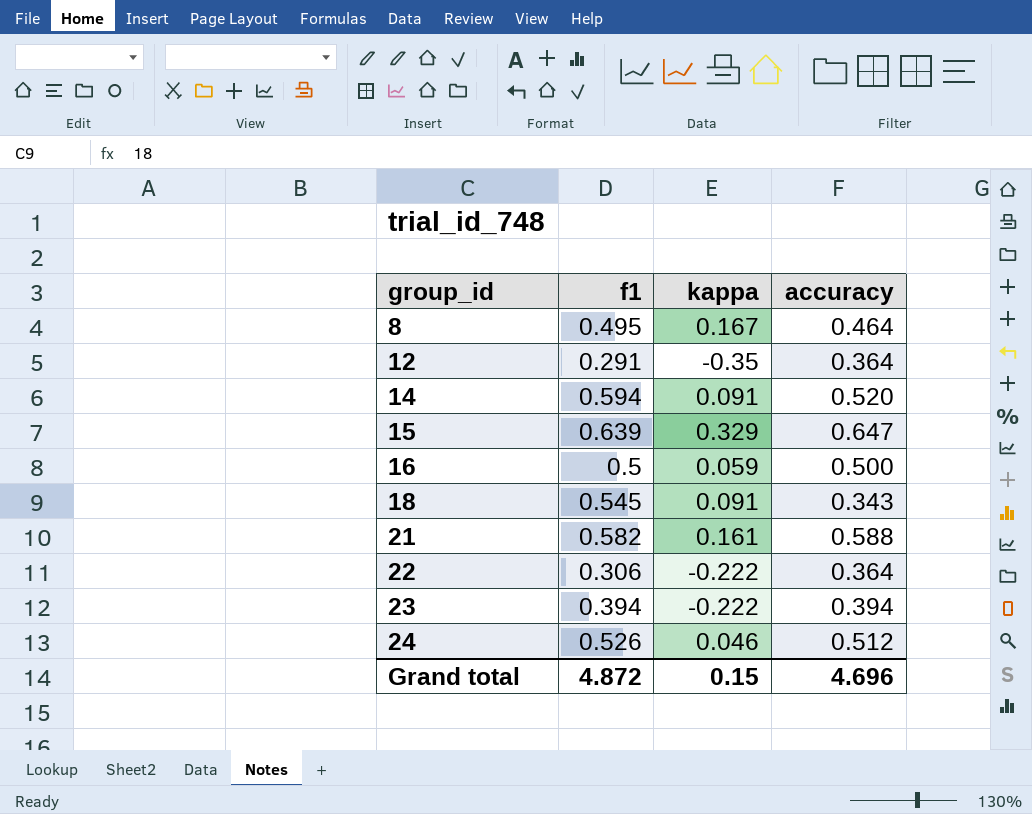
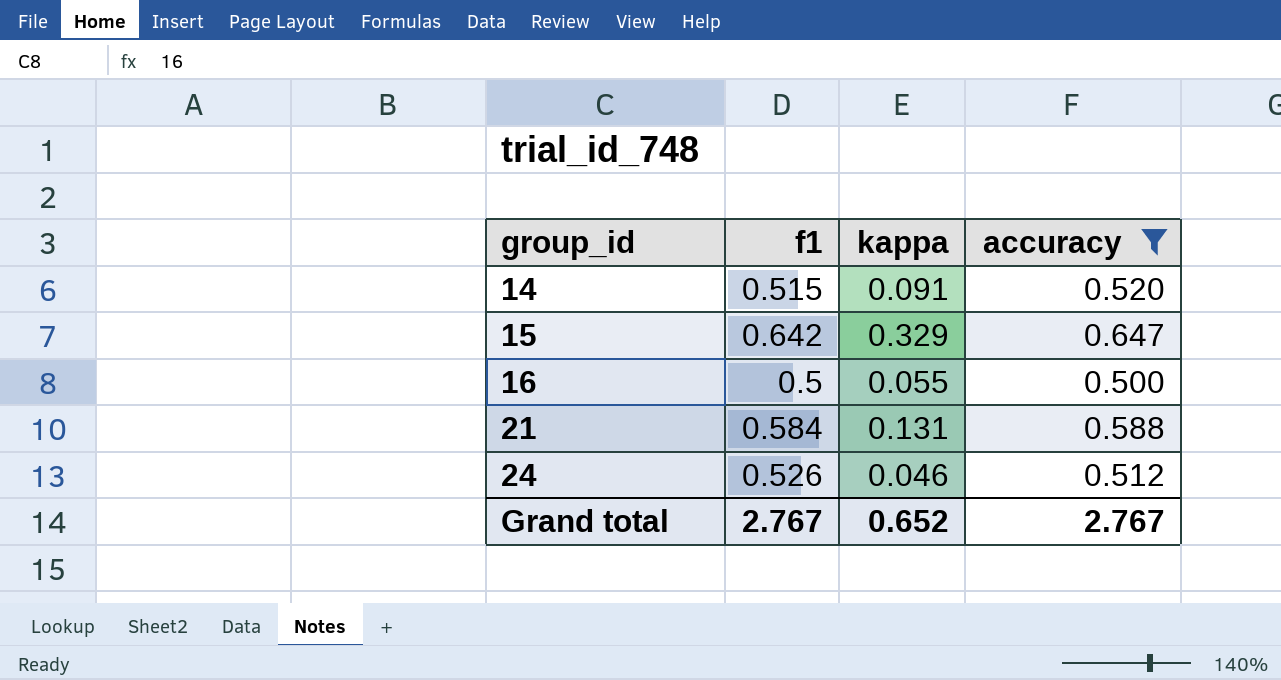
filter: none -> accuracy >= 0.500
14 | f1: 0.594 -> 0.515
15 | f1: 0.639 -> 0.642
16 | kappa: 0.059 -> 0.055
21 | f1: 0.582 -> 0.584
21 | kappa: 0.161 -> 0.131
Grand total | f1: 4.872 -> 2.767
Grand total | kappa: 0.15 -> 0.652
Grand total | accuracy: 4.696 -> 2.767

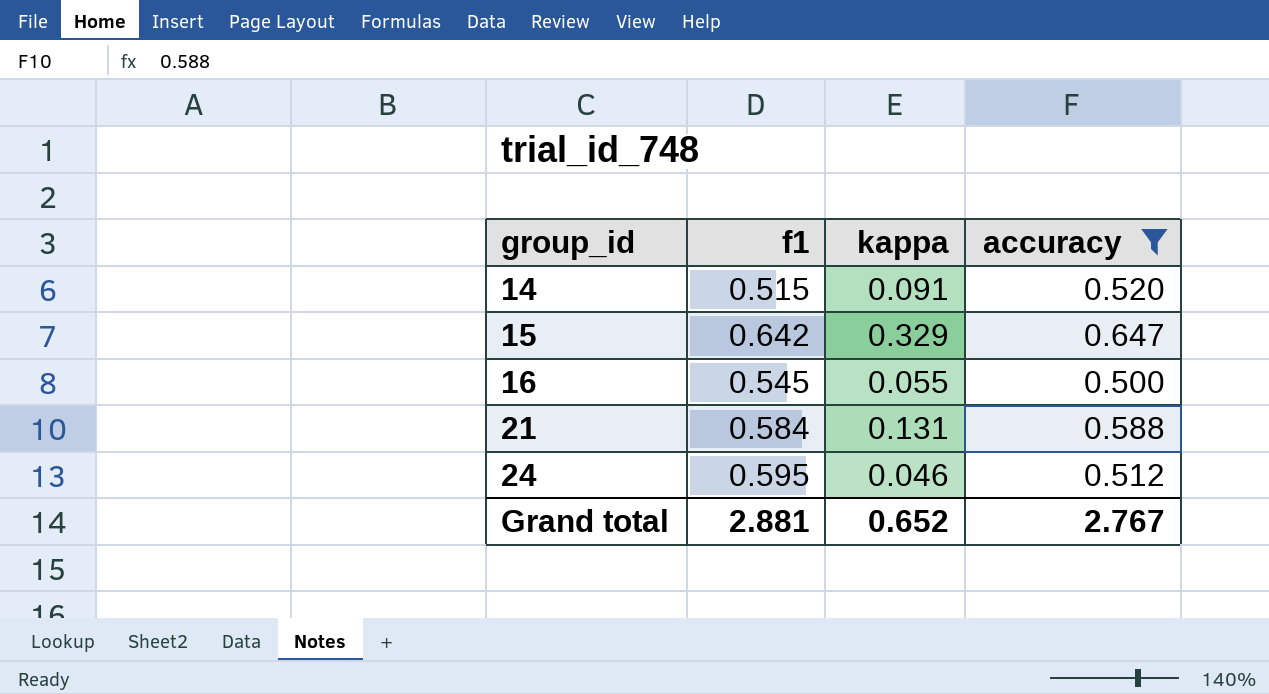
16 | f1: 0.5 -> 0.545
24 | f1: 0.526 -> 0.595
Grand total | f1: 2.767 -> 2.881

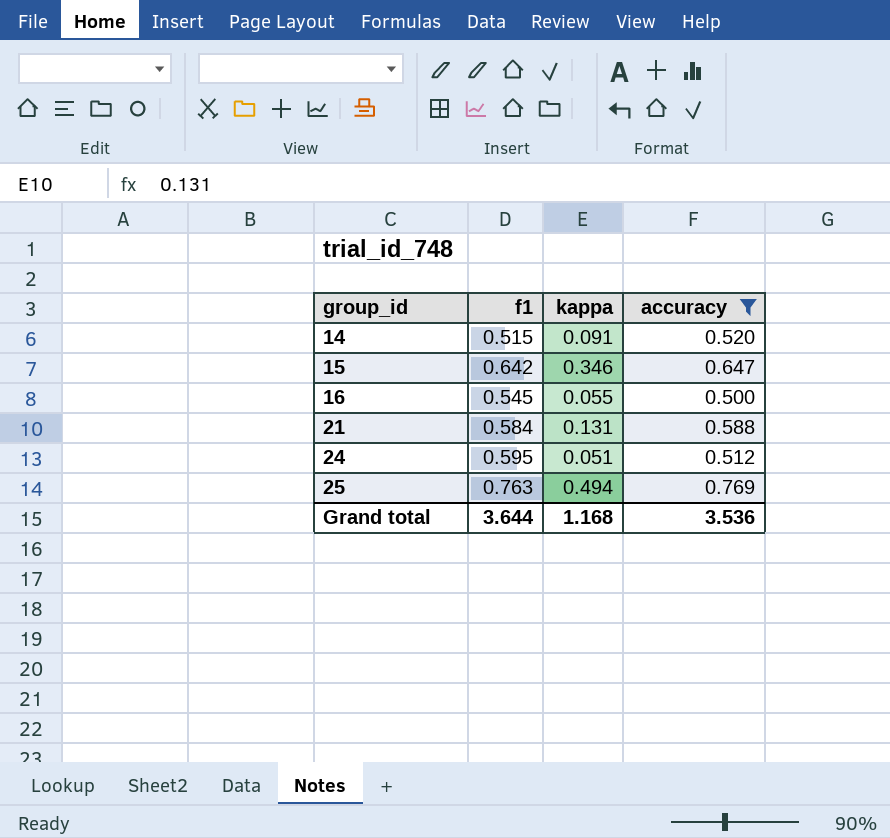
15 | kappa: 0.329 -> 0.346
24 | kappa: 0.046 -> 0.051
row 25: none -> 0.763 | 0.494 | 0.769
Grand total | f1: 2.881 -> 3.644
Grand total | kappa: 0.652 -> 1.168
Grand total | accuracy: 2.767 -> 3.536

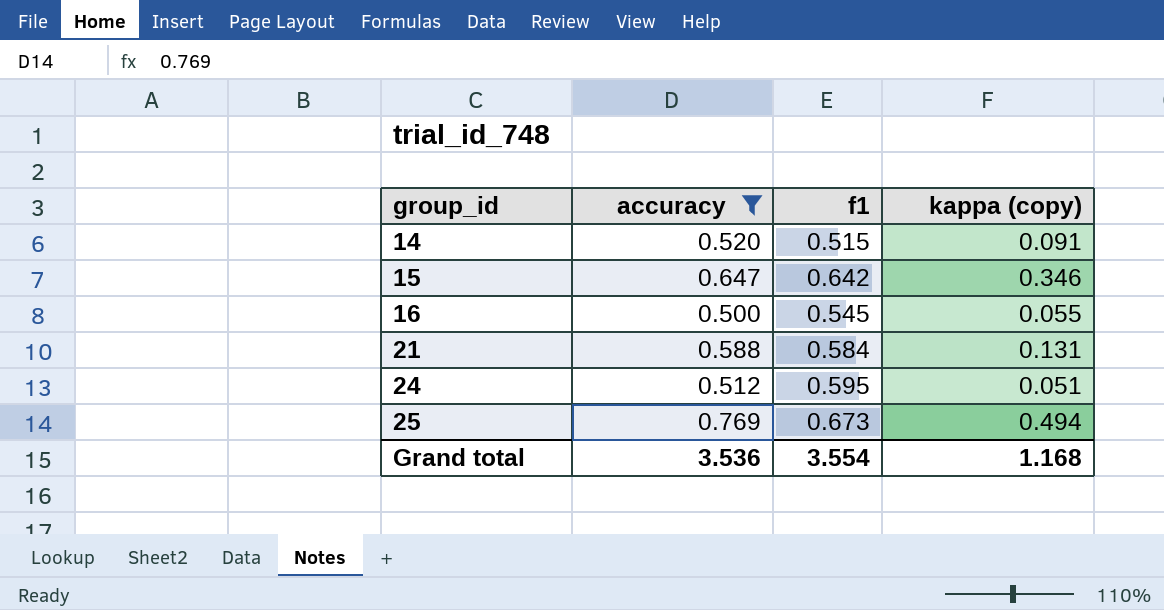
column accuracy | position: 4 -> 2
column name: kappa -> kappa (copy)
25 | f1: 0.763 -> 0.673
Grand total | f1: 3.644 -> 3.554

